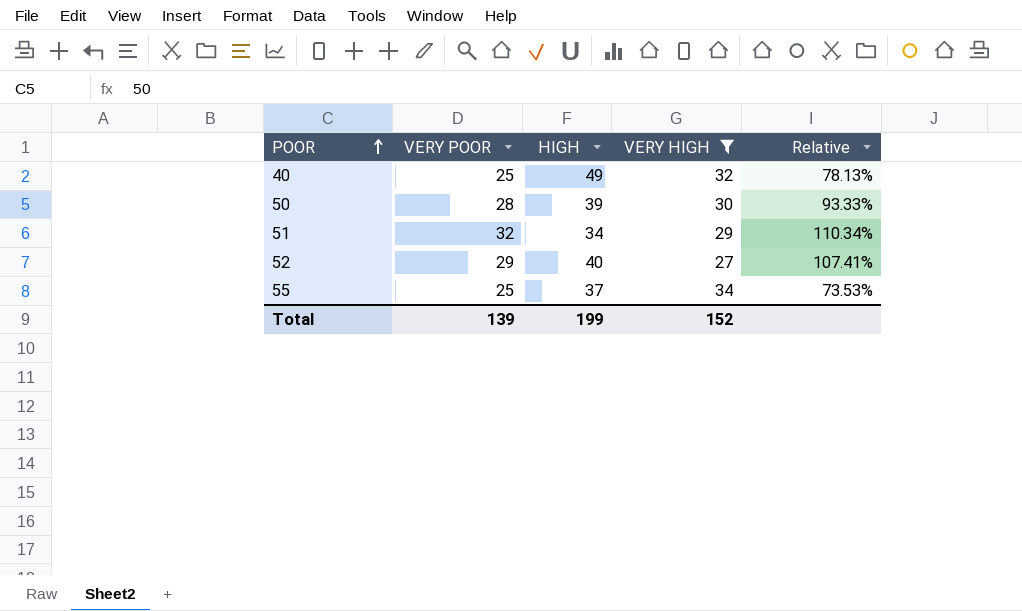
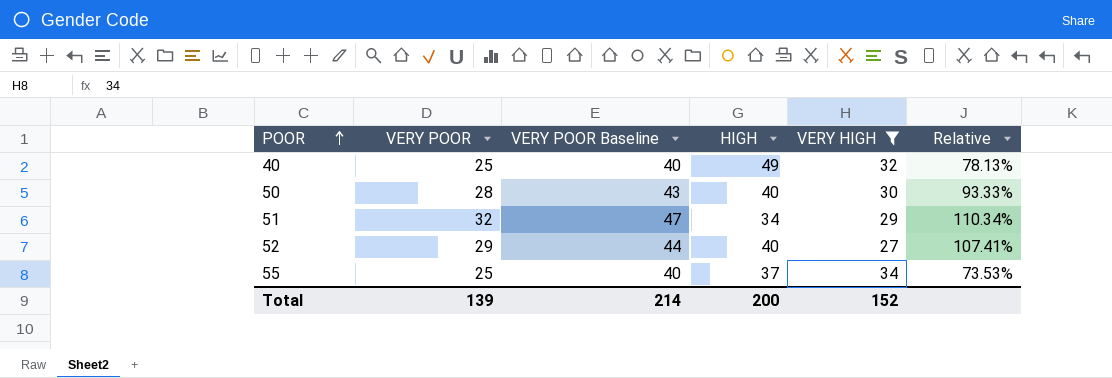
column VERY POOR Baseline | formula: none -> [VERY POOR] + 15
50 | HIGH: 39 -> 40
Total | HIGH: 199 -> 200

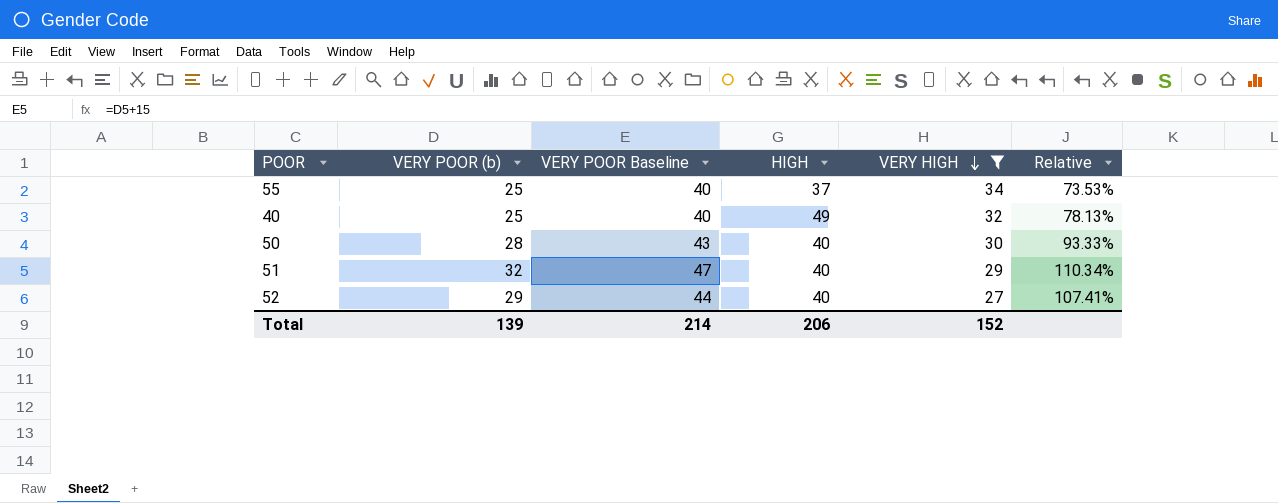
row order: POOR ascending -> VERY HIGH descending
column name: VERY POOR -> VERY POOR (b)
51 | HIGH: 34 -> 40
Total | HIGH: 200 -> 206

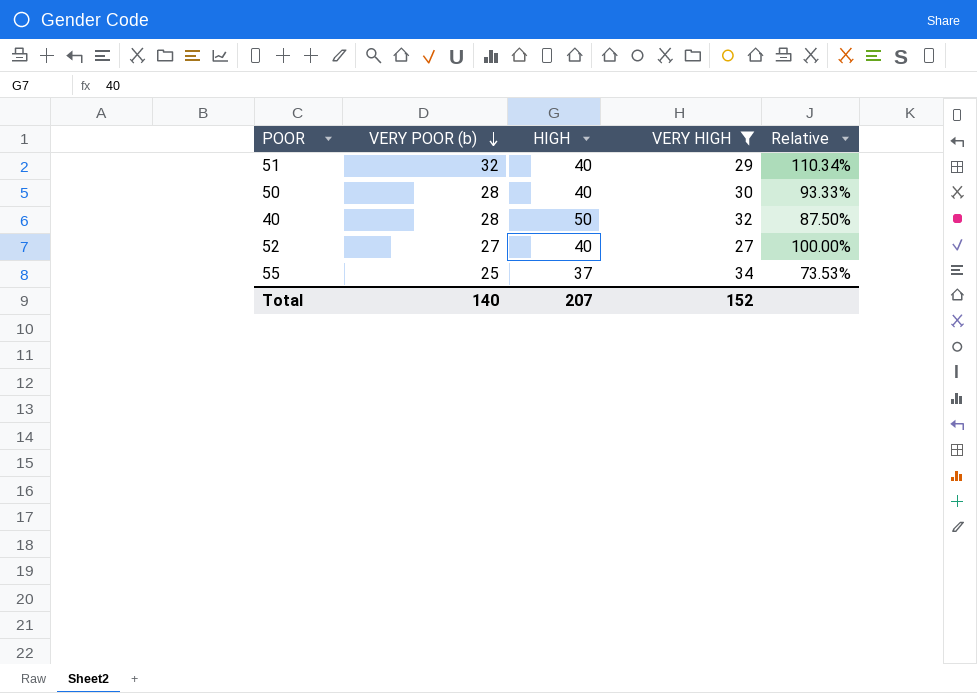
row order: VERY HIGH descending -> VERY POOR (b) descending
column VERY POOR Baseline | formula: [VERY POOR (b)] + 15 -> none
40 | VERY POOR (b): 25 -> 28
40 | HIGH: 49 -> 50
40 | Relative: 78.13% -> 87.50%
52 | VERY POOR (b): 29 -> 27
52 | Relative: 107.41% -> 100.00%
Total | VERY POOR (b): 139 -> 140
Total | HIGH: 206 -> 207

